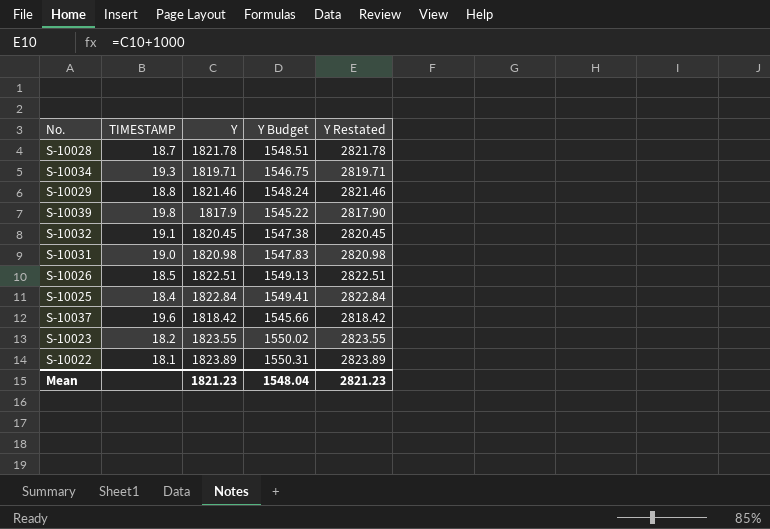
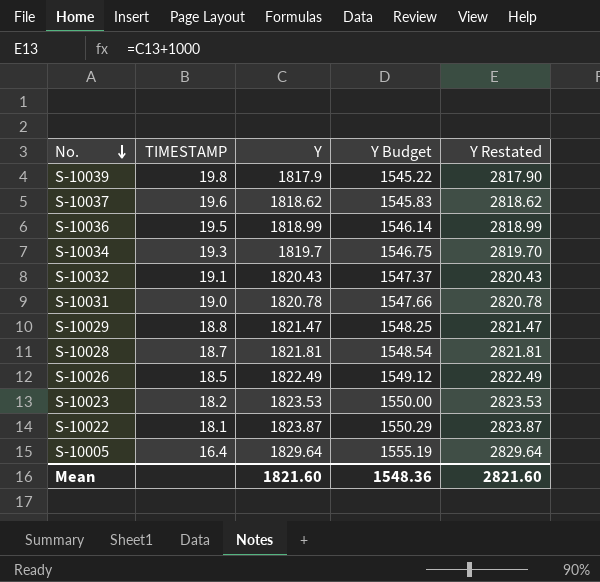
row order: none -> No. descending
row S-10025: 18.4 | 1822.84 | 1549.41 | 2822.84 -> none
S-10037 | Y: 1818.42 -> 1818.62
S-10037 | Y Budget: 1545.66 -> 1545.83
S-10037 | Y Restated: 2818.42 -> 2818.62
row S-10036: none -> 19.5 | 1818.99 | 1546.14 | 2818.99
S-10034 | Y: 1819.71 -> 1819.7
S-10034 | Y Restated: 2819.71 -> 2819.70
S-10032 | Y: 1820.45 -> 1820.43
S-10032 | Y Budget: 1547.38 -> 1547.37
S-10032 | Y Restated: 2820.45 -> 2820.43
S-10031 | Y: 1820.98 -> 1820.78
S-10031 | Y Budget: 1547.83 -> 1547.66
S-10031 | Y Restated: 2820.98 -> 2820.78
S-10029 | Y: 1821.46 -> 1821.47
S-10029 | Y Budget: 1548.24 -> 1548.25
S-10029 | Y Restated: 2821.46 -> 2821.47
S-10028 | Y: 1821.78 -> 1821.81
S-10028 | Y Budget: 1548.51 -> 1548.54
S-10028 | Y Restated: 2821.78 -> 2821.81
S-10026 | Y: 1822.51 -> 1822.49
S-10026 | Y Budget: 1549.13 -> 1549.12
S-10026 | Y Restated: 2822.51 -> 2822.49
S-10023 | Y: 1823.55 -> 1823.53
S-10023 | Y Budget: 1550.02 -> 1550.00
S-10023 | Y Restated: 2823.55 -> 2823.53
S-10022 | Y: 1823.89 -> 1823.87
S-10022 | Y Budget: 1550.31 -> 1550.29
S-10022 | Y Restated: 2823.89 -> 2823.87
row S-10005: none -> 16.4 | 1829.64 | 1555.19 | 2829.64
Mean | Y: 1821.23 -> 1821.60
Mean | Y Budget: 1548.04 -> 1548.36
Mean | Y Restated: 2821.23 -> 2821.60

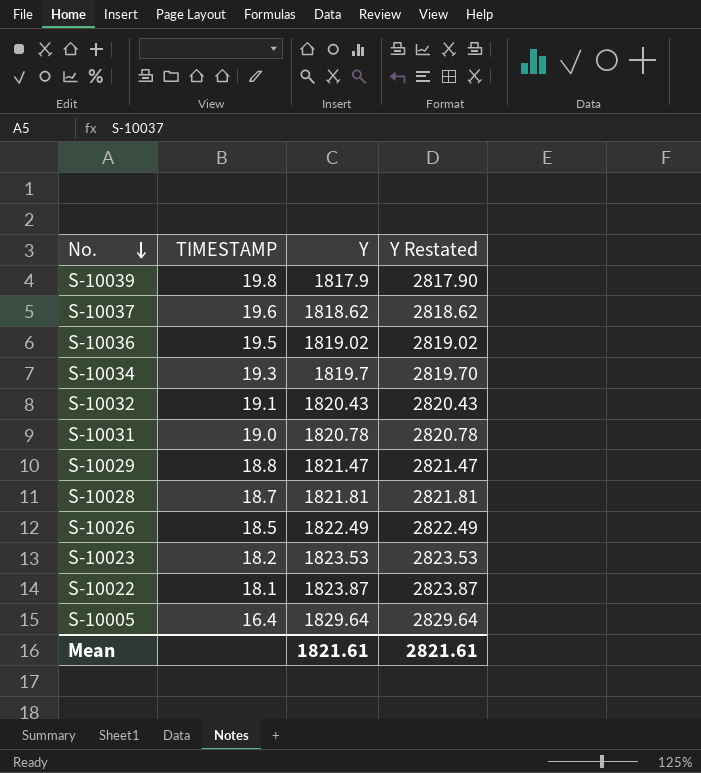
column Y Budget | formula: [Y] * 0.85 -> none
S-10036 | Y: 1818.99 -> 1819.02
S-10036 | Y Restated: 2818.99 -> 2819.02
Mean | Y: 1821.60 -> 1821.61
Mean | Y Restated: 2821.60 -> 2821.61

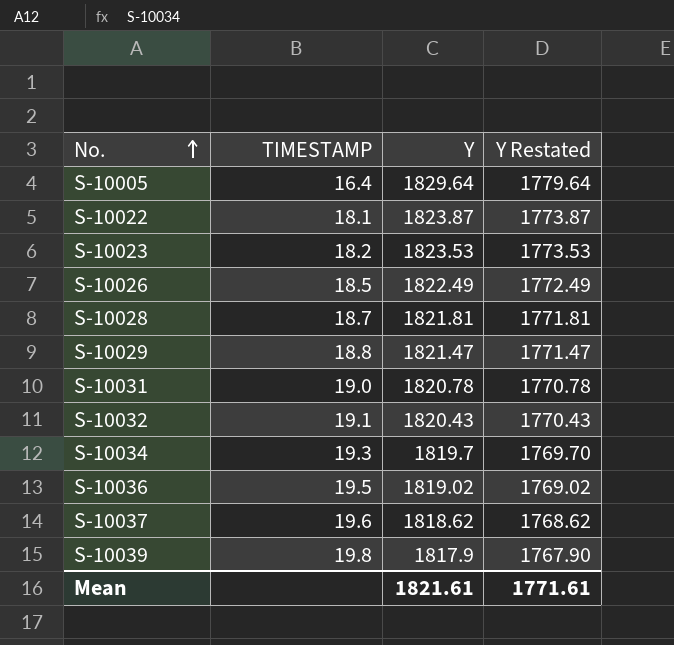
row order: No. descending -> No. ascending
column Y Restated | formula: [Y] + 1000 -> [Y] - 50
Mean | Y Restated: 2821.61 -> 1771.61

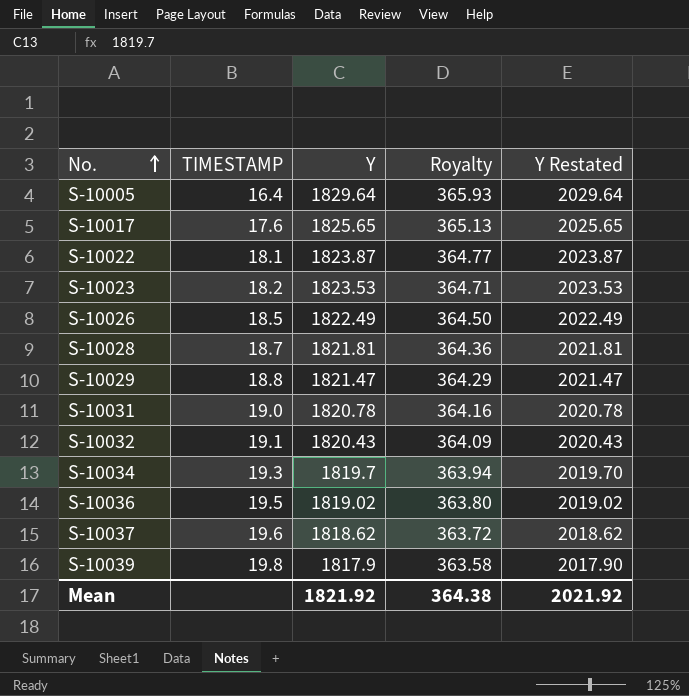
column Royalty | formula: none -> [Y] * 0.2
column Y Restated | formula: [Y] - 50 -> [Y] + 200
row S-10017: none -> 17.6 | 1825.65 | 365.13 | 2025.65
Mean | Y: 1821.61 -> 1821.92
Mean | Y Restated: 1771.61 -> 2021.92

